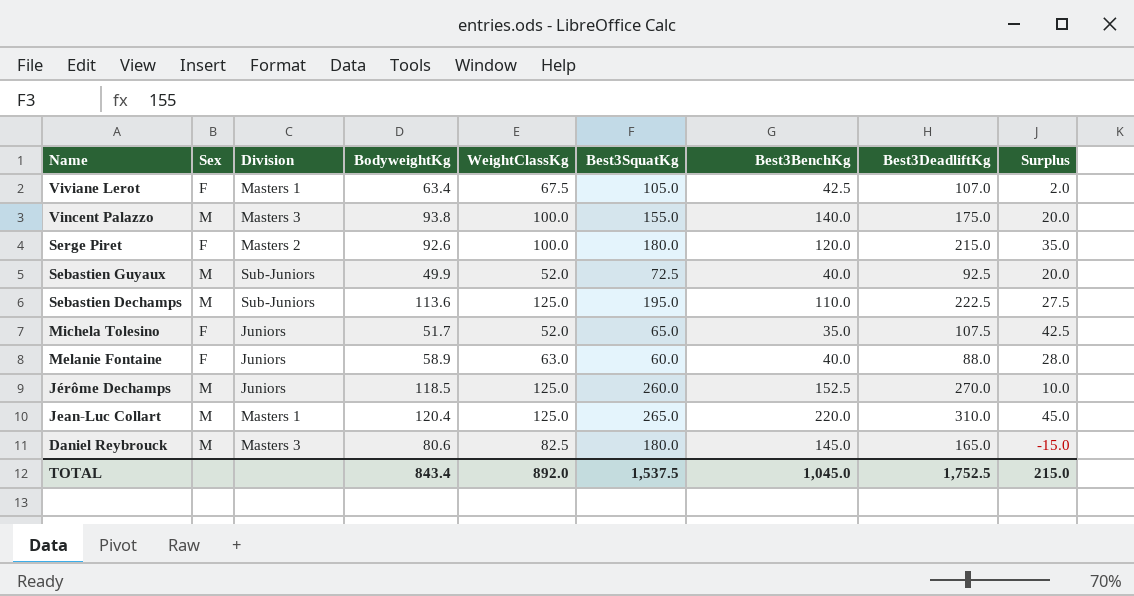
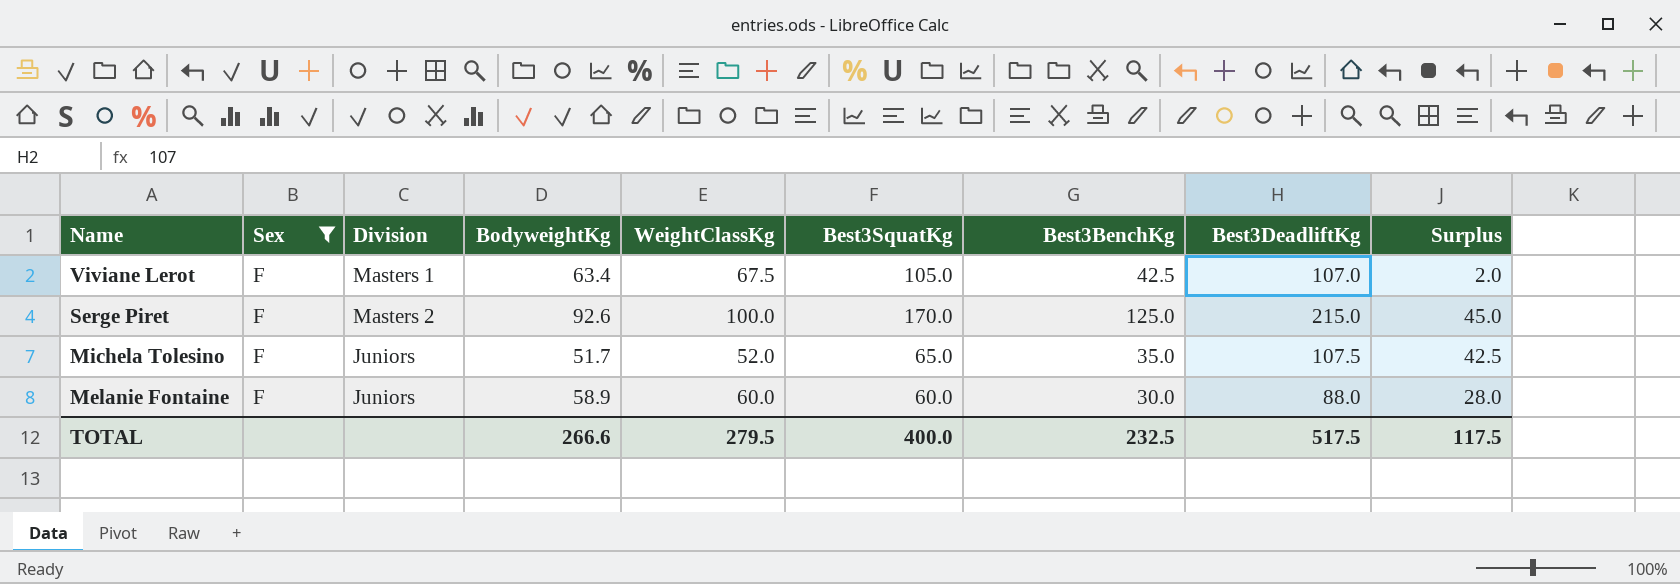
filter: none -> Sex = F
Serge Piret | Best3SquatKg: 180.0 -> 170.0
Serge Piret | Best3BenchKg: 120.0 -> 125.0
Serge Piret | Surplus: 35.0 -> 45.0
Melanie Fontaine | WeightClassKg: 63.0 -> 60.0
Melanie Fontaine | Best3BenchKg: 40.0 -> 30.0
TOTAL | BodyweightKg: 843.4 -> 266.6
TOTAL | WeightClassKg: 892.0 -> 279.5
TOTAL | Best3SquatKg: 1,537.5 -> 400.0
TOTAL | Best3BenchKg: 1,045.0 -> 232.5
TOTAL | Best3DeadliftKg: 1,752.5 -> 517.5
TOTAL | Surplus: 215.0 -> 117.5

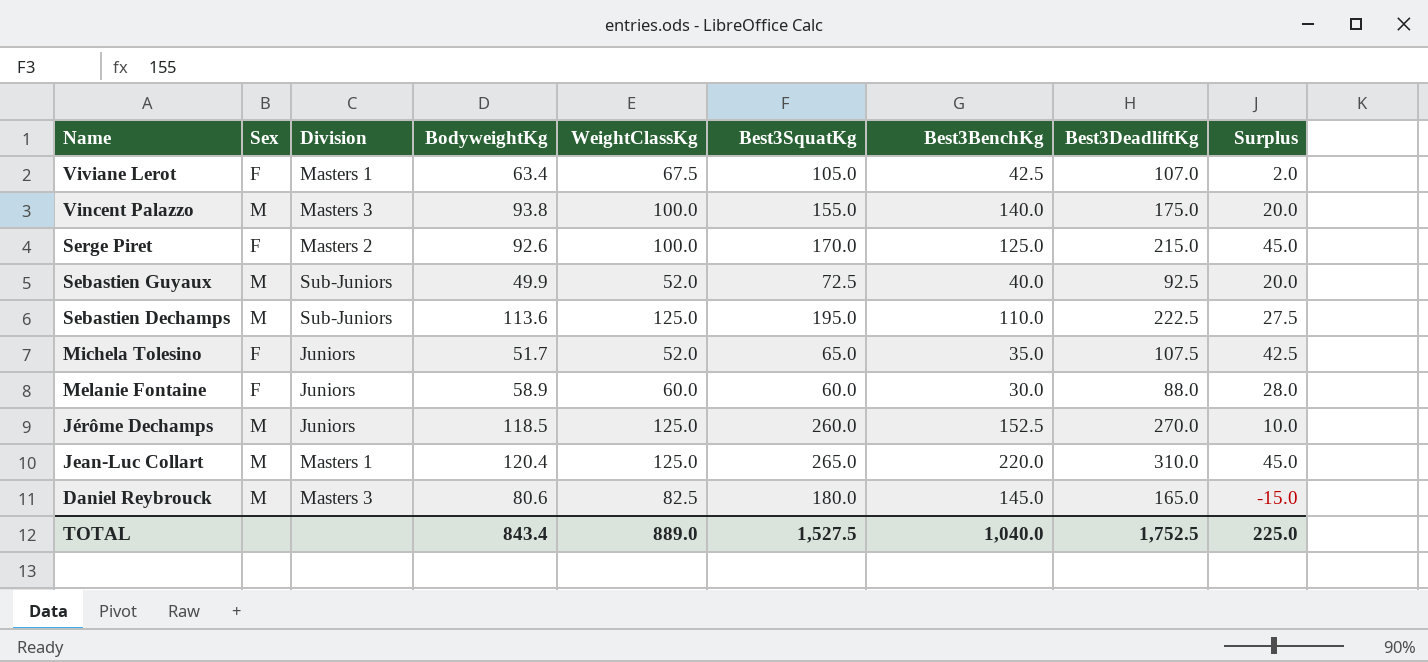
filter: Sex = F -> none
TOTAL | BodyweightKg: 266.6 -> 843.4
TOTAL | WeightClassKg: 279.5 -> 889.0
TOTAL | Best3SquatKg: 400.0 -> 1,527.5
TOTAL | Best3BenchKg: 232.5 -> 1,040.0
TOTAL | Best3DeadliftKg: 517.5 -> 1,752.5
TOTAL | Surplus: 117.5 -> 225.0

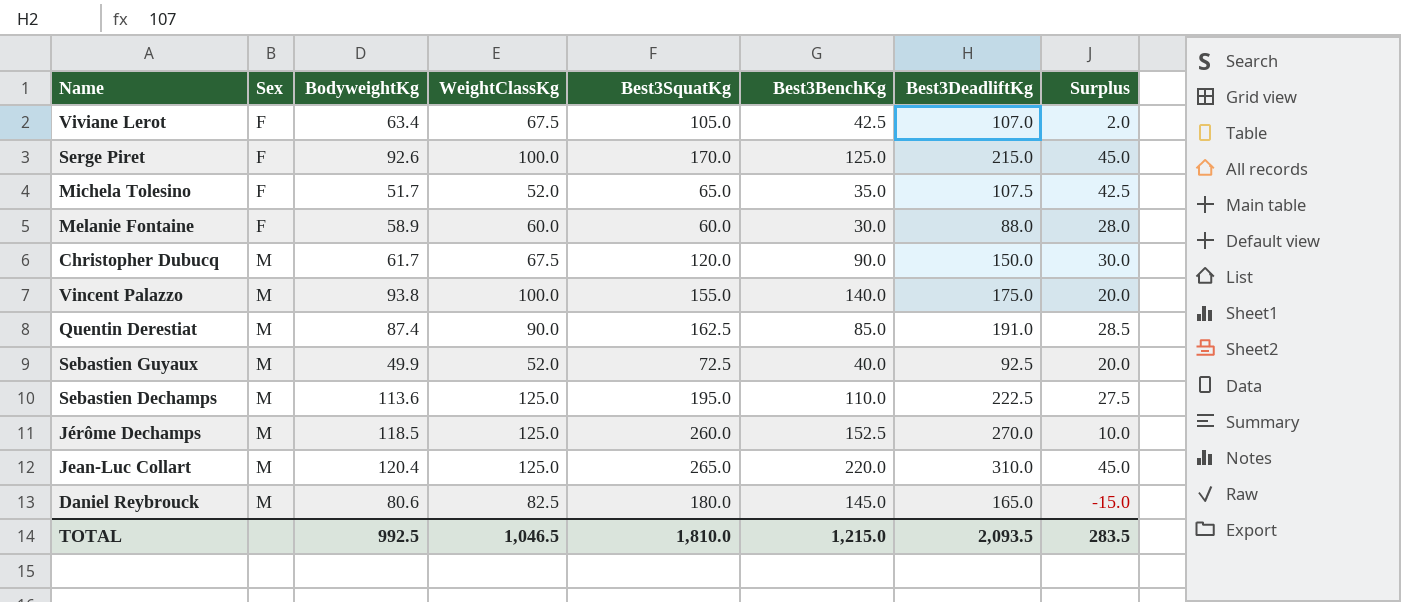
row order: Name descending -> Sex ascending
column Division | position: 3 -> none
row Christopher Dubucq: none -> M | 61.7 | 67.5 | 120.0 | 90.0 | 150.0 | 30.0
row Quentin Derestiat: none -> M | 87.4 | 90.0 | 162.5 | 85.0 | 191.0 | 28.5
TOTAL | BodyweightKg: 843.4 -> 992.5
TOTAL | WeightClassKg: 889.0 -> 1,046.5
TOTAL | Best3SquatKg: 1,527.5 -> 1,810.0
TOTAL | Best3BenchKg: 1,040.0 -> 1,215.0
TOTAL | Best3DeadliftKg: 1,752.5 -> 2,093.5
TOTAL | Surplus: 225.0 -> 283.5

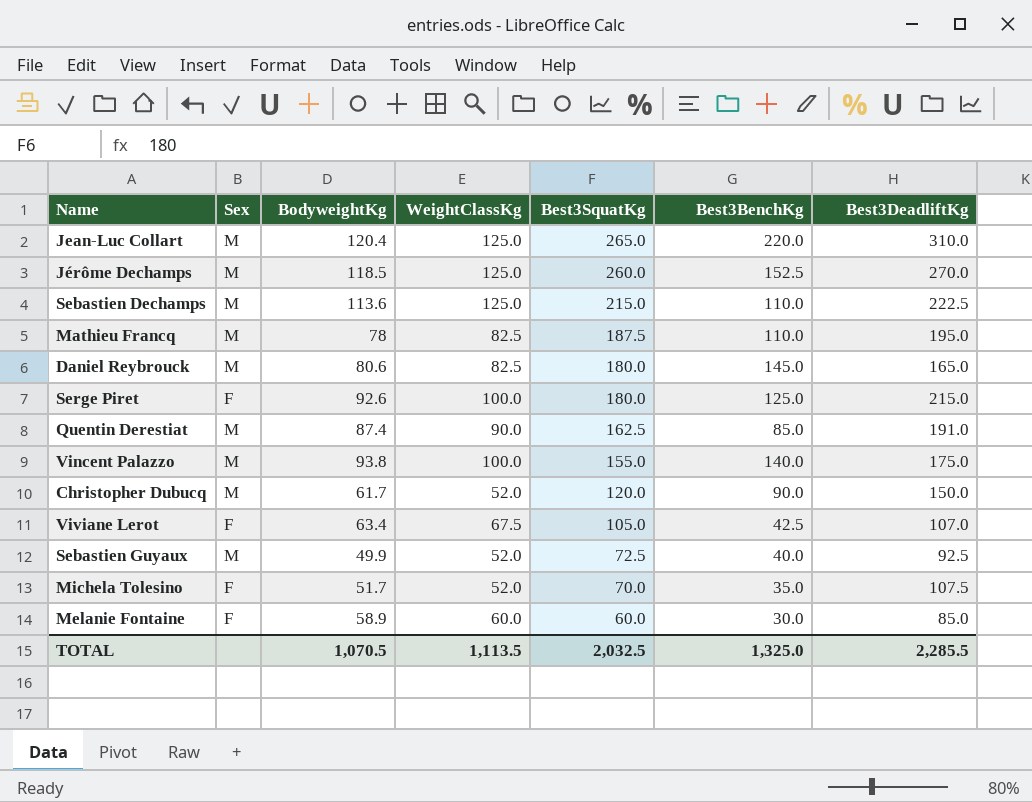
row order: Sex ascending -> Best3SquatKg descending
column Surplus | formula: [Best3DeadliftKg] - [Best3SquatKg] -> none
Sebastien Dechamps | Best3SquatKg: 195.0 -> 215.0
row Mathieu Francq: none -> M | 78 | 82.5 | 187.5 | 110.0 | 195.0
Serge Piret | Best3SquatKg: 170.0 -> 180.0
Christopher Dubucq | WeightClassKg: 67.5 -> 52.0
Michela Tolesino | Best3SquatKg: 65.0 -> 70.0
Melanie Fontaine | Best3DeadliftKg: 88.0 -> 85.0
TOTAL | BodyweightKg: 992.5 -> 1,070.5
TOTAL | WeightClassKg: 1,046.5 -> 1,113.5
TOTAL | Best3SquatKg: 1,810.0 -> 2,032.5
TOTAL | Best3BenchKg: 1,215.0 -> 1,325.0
TOTAL | Best3DeadliftKg: 2,093.5 -> 2,285.5

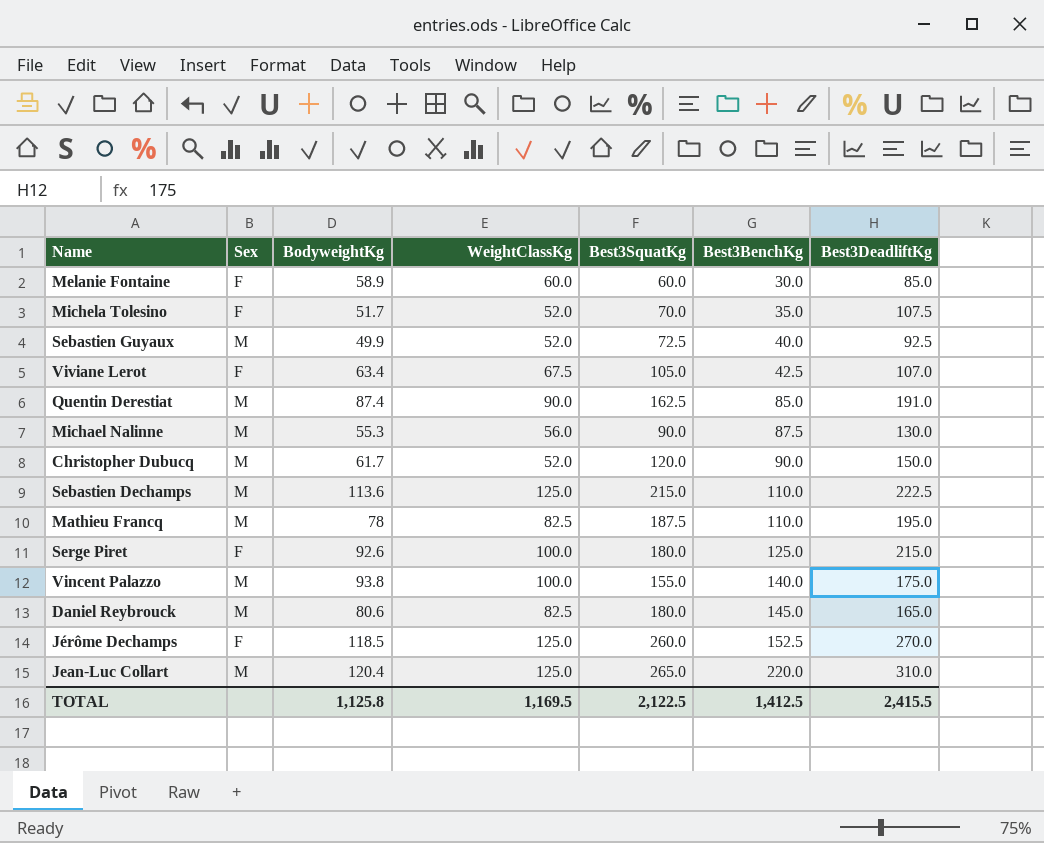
row order: Best3SquatKg descending -> Best3BenchKg ascending
row Michael Nalinne: none -> M | 55.3 | 56.0 | 90.0 | 87.5 | 130.0
Jérôme Dechamps | Sex: M -> F
TOTAL | BodyweightKg: 1,070.5 -> 1,125.8
TOTAL | WeightClassKg: 1,113.5 -> 1,169.5
TOTAL | Best3SquatKg: 2,032.5 -> 2,122.5
TOTAL | Best3BenchKg: 1,325.0 -> 1,412.5
TOTAL | Best3DeadliftKg: 2,285.5 -> 2,415.5

